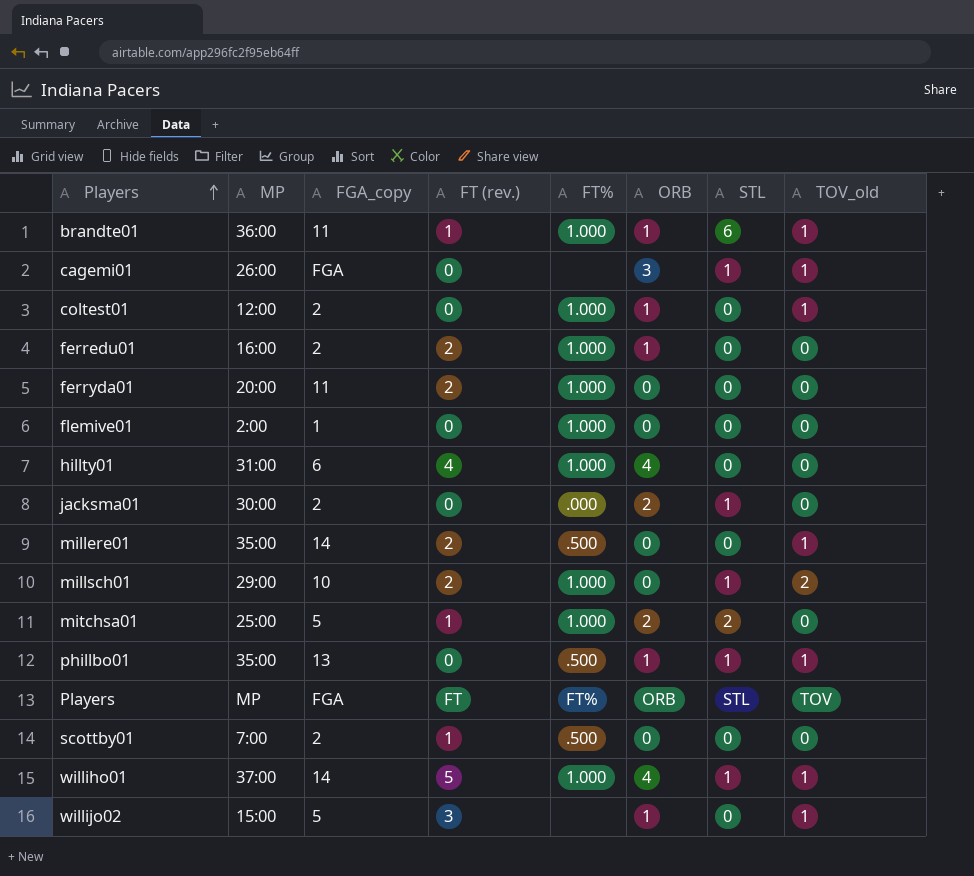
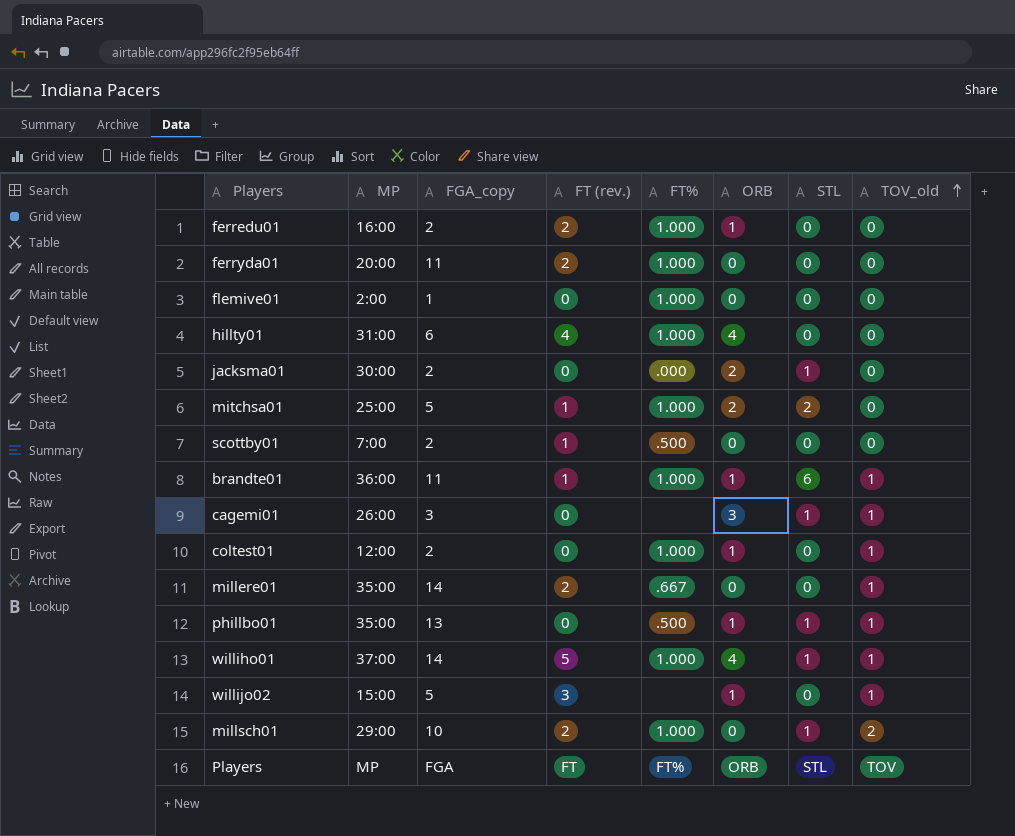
row order: Players ascending -> TOV_old ascending
cagemi01 | FGA_copy: FGA -> 3
millere01 | FT%: .500 -> .667

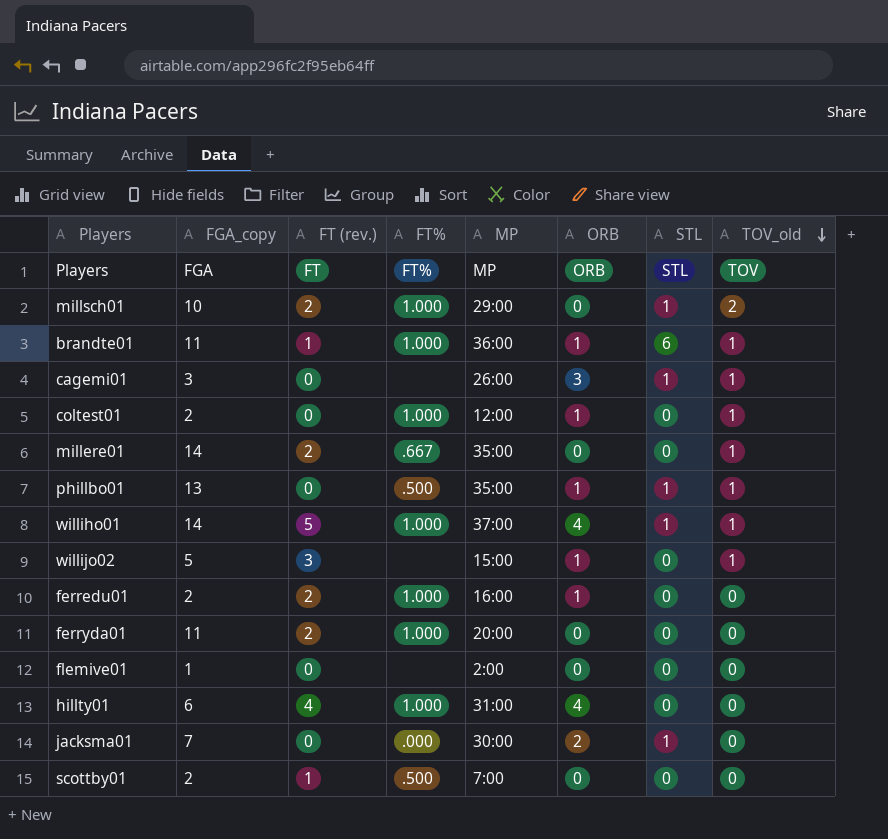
row order: TOV_old ascending -> TOV_old descending
column MP | position: 2 -> 5
row mitchsa01: 25:00 | 5 | 1 | 1.000 | 2 | 2 | 0 -> none
flemive01 | FT%: 1.000 -> none
jacksma01 | FGA_copy: 2 -> 7

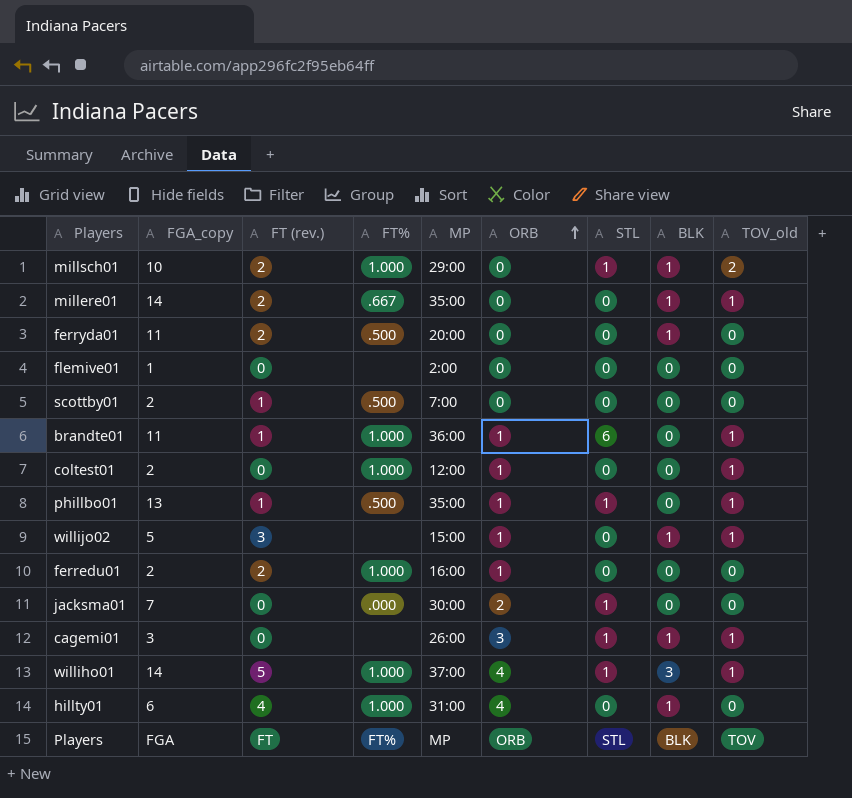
row order: TOV_old descending -> ORB ascending
column BLK | position: none -> 8
ferryda01 | FT%: 1.000 -> .500
phillbo01 | FT (rev.): 0 -> 1

